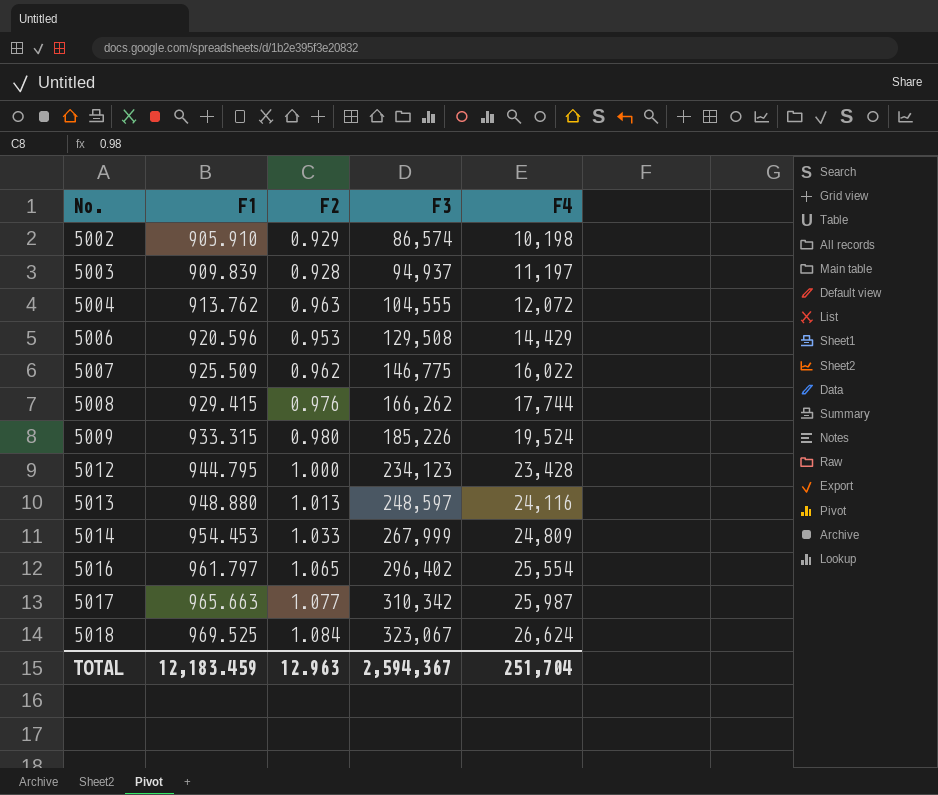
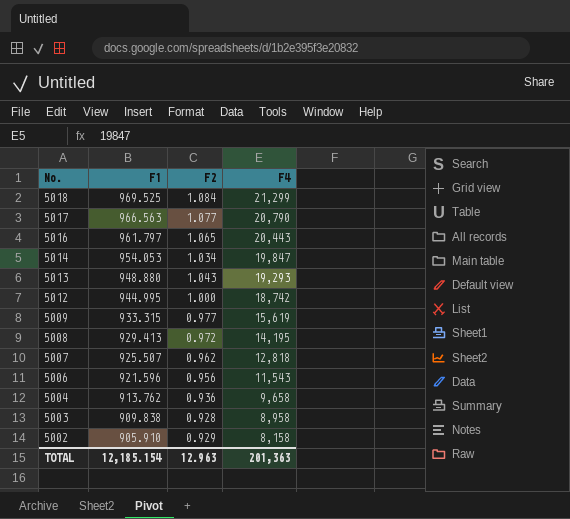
row order: No. ascending -> No. descending
column F3 | position: 4 -> none
5018 | F4: 26,624 -> 21,299
5017 | F1: 965.663 -> 966.563
5017 | F4: 25,987 -> 20,790
5016 | F4: 25,554 -> 20,443
5014 | F1: 954.453 -> 954.053
5014 | F2: 1.033 -> 1.034
5014 | F4: 24,809 -> 19,847
5013 | F2: 1.013 -> 1.043
5013 | F4: 24,116 -> 19,293
5012 | F1: 944.795 -> 944.995
5012 | F4: 23,428 -> 18,742
5009 | F2: 0.980 -> 0.977
5009 | F4: 19,524 -> 15,619
5008 | F1: 929.415 -> 929.413
5008 | F2: 0.976 -> 0.972
5008 | F4: 17,744 -> 14,195
5007 | F1: 925.509 -> 925.507
5007 | F4: 16,022 -> 12,818
5006 | F1: 920.596 -> 921.596
5006 | F2: 0.953 -> 0.956
5006 | F4: 14,429 -> 11,543
5004 | F2: 0.963 -> 0.936
5004 | F4: 12,072 -> 9,658
5003 | F1: 909.839 -> 909.838
5003 | F4: 11,197 -> 8,958
5002 | F4: 10,198 -> 8,158
TOTAL | F1: 12,183.459 -> 12,185.154
TOTAL | F4: 251,704 -> 201,363

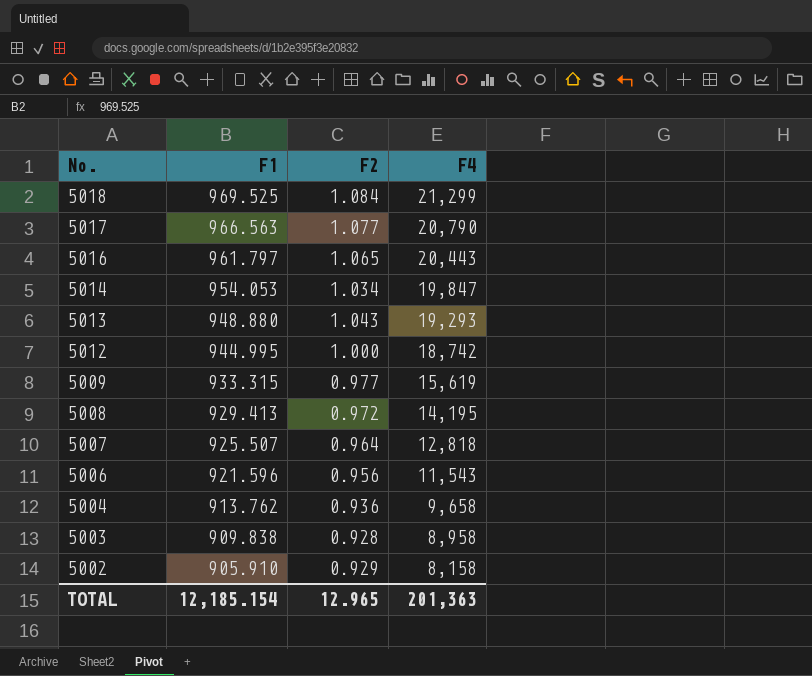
5007 | F2: 0.962 -> 0.964
TOTAL | F2: 12.963 -> 12.965

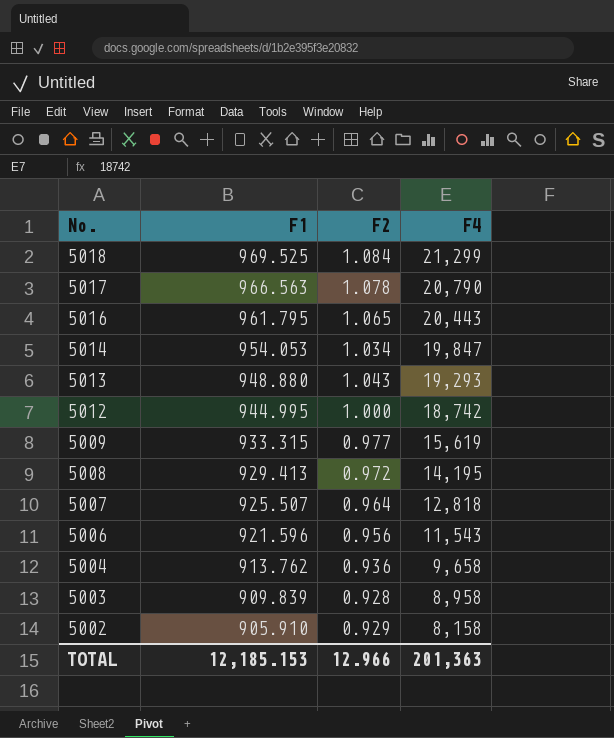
5017 | F2: 1.077 -> 1.078
5016 | F1: 961.797 -> 961.795
5003 | F1: 909.838 -> 909.839
TOTAL | F1: 12,185.154 -> 12,185.153
TOTAL | F2: 12.965 -> 12.966

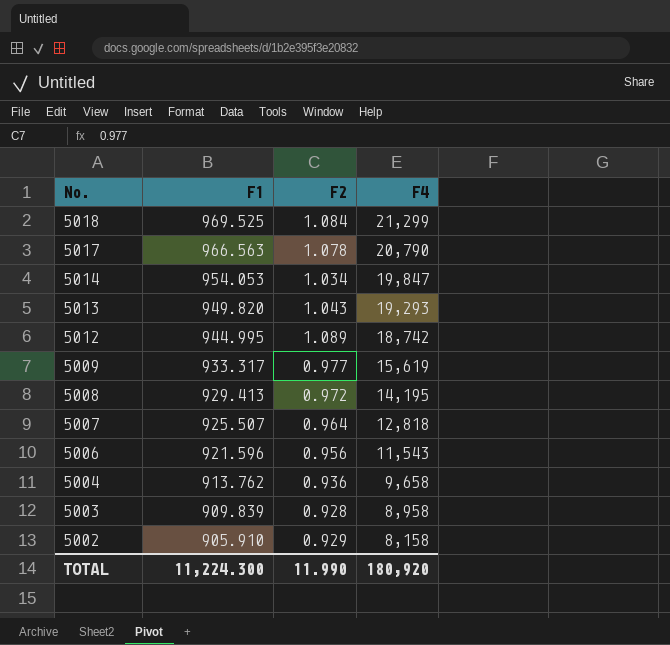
row 5016: 961.795 | 1.065 | 20,443 -> none
5013 | F1: 948.880 -> 949.820
5012 | F2: 1.000 -> 1.089
5009 | F1: 933.315 -> 933.317
TOTAL | F1: 12,185.153 -> 11,224.300
TOTAL | F2: 12.966 -> 11.990
TOTAL | F4: 201,363 -> 180,920

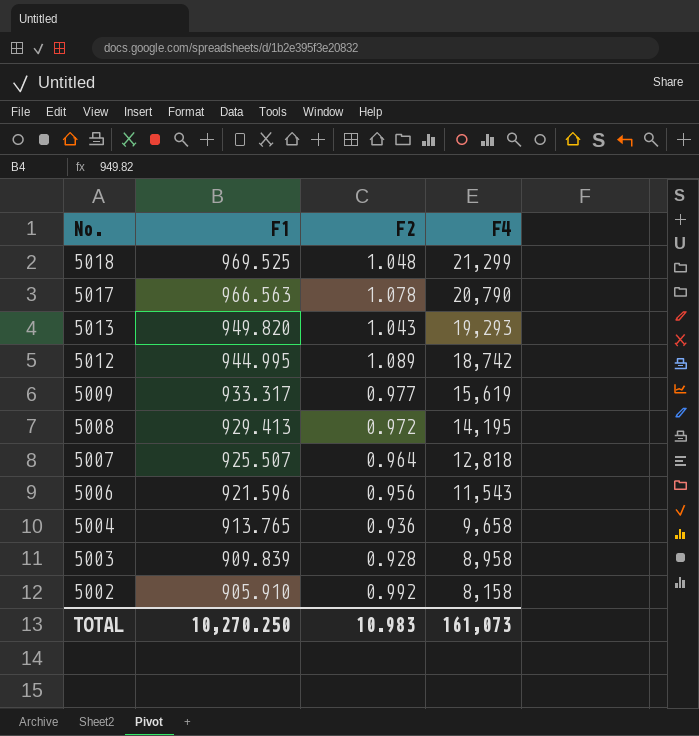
row 5014: 954.053 | 1.034 | 19,847 -> none
5018 | F2: 1.084 -> 1.048
5004 | F1: 913.762 -> 913.765
5002 | F2: 0.929 -> 0.992
TOTAL | F1: 11,224.300 -> 10,270.250
TOTAL | F2: 11.990 -> 10.983
TOTAL | F4: 180,920 -> 161,073

